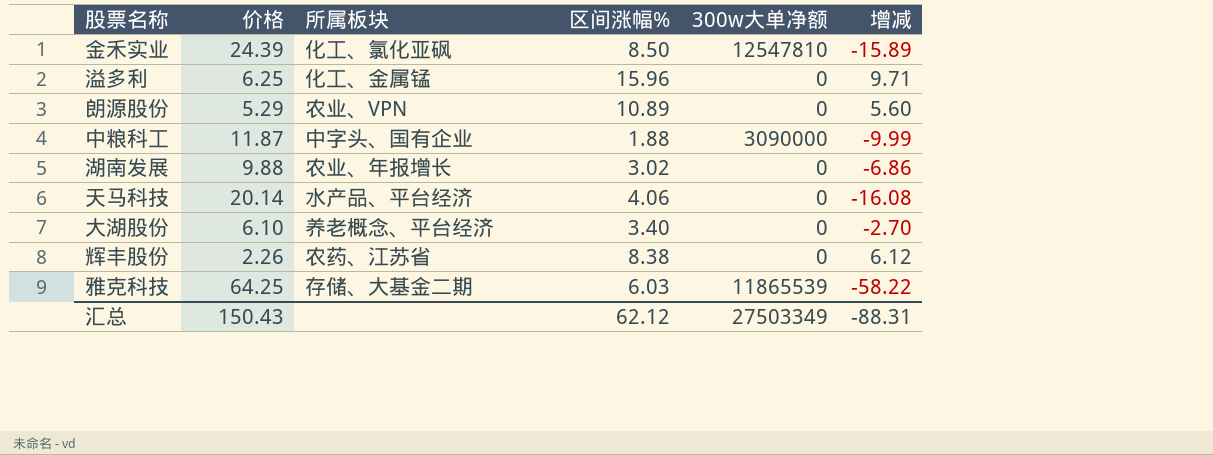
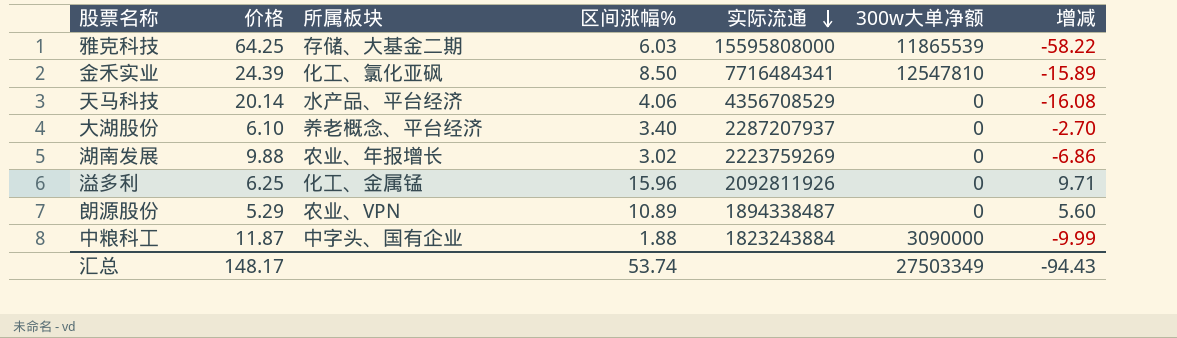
row order: none -> 实际流通 descending
column 实际流通 | position: none -> 5
row 辉丰股份: 2.26 | 农药、江苏省 | 8.38 | 0 | 6.12 -> none
汇总 | 价格: 150.43 -> 148.17
汇总 | 区间涨幅%: 62.12 -> 53.74
汇总 | 增减: -88.31 -> -94.43

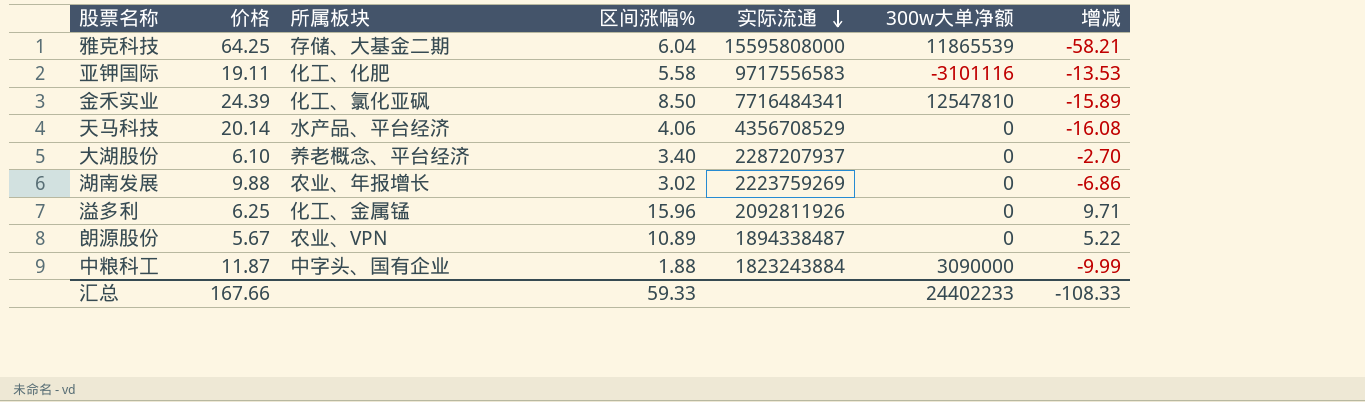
雅克科技 | 区间涨幅%: 6.03 -> 6.04
雅克科技 | 增减: -58.22 -> -58.21
row 亚钾国际: none -> 19.11 | 化工、化肥 | 5.58 | 9717556583 | -3101116 | -13.53
朗源股份 | 价格: 5.29 -> 5.67
朗源股份 | 增减: 5.60 -> 5.22
汇总 | 价格: 148.17 -> 167.66
汇总 | 区间涨幅%: 53.74 -> 59.33
汇总 | 300w大单净额: 27503349 -> 24402233
汇总 | 增减: -94.43 -> -108.33

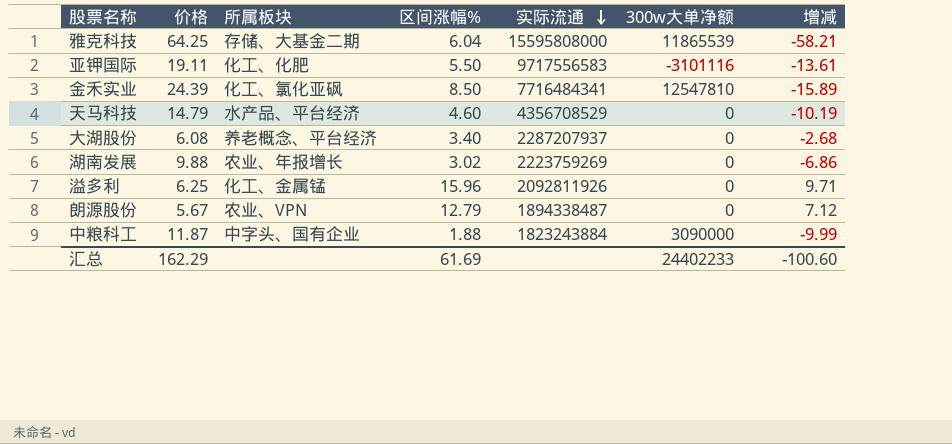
亚钾国际 | 区间涨幅%: 5.58 -> 5.50
亚钾国际 | 增减: -13.53 -> -13.61
天马科技 | 价格: 20.14 -> 14.79
天马科技 | 区间涨幅%: 4.06 -> 4.60
天马科技 | 增减: -16.08 -> -10.19
大湖股份 | 价格: 6.10 -> 6.08
大湖股份 | 增减: -2.70 -> -2.68
朗源股份 | 区间涨幅%: 10.89 -> 12.79
朗源股份 | 增减: 5.22 -> 7.12
汇总 | 价格: 167.66 -> 162.29
汇总 | 区间涨幅%: 59.33 -> 61.69
汇总 | 增减: -108.33 -> -100.60

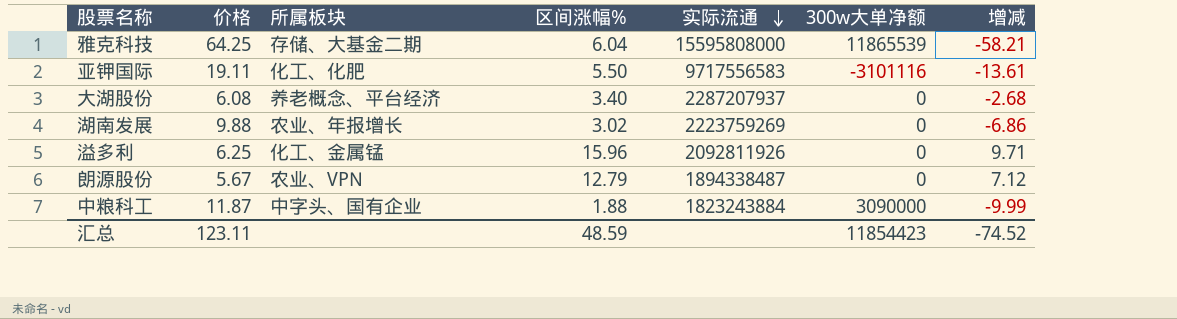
row 金禾实业: 24.39 | 化工、氯化亚砜 | 8.50 | 7716484341 | 12547810 | -15.89 -> none
row 天马科技: 14.79 | 水产品、平台经济 | 4.60 | 4356708529 | 0 | -10.19 -> none
汇总 | 价格: 162.29 -> 123.11
汇总 | 区间涨幅%: 61.69 -> 48.59
汇总 | 300w大单净额: 24402233 -> 11854423
汇总 | 增减: -100.60 -> -74.52

